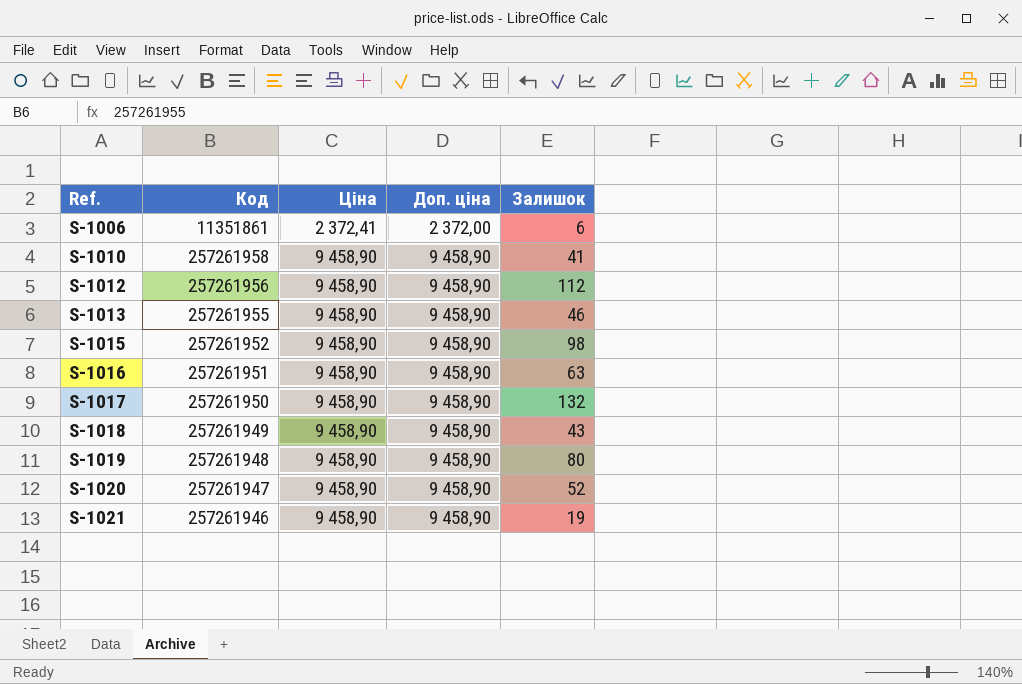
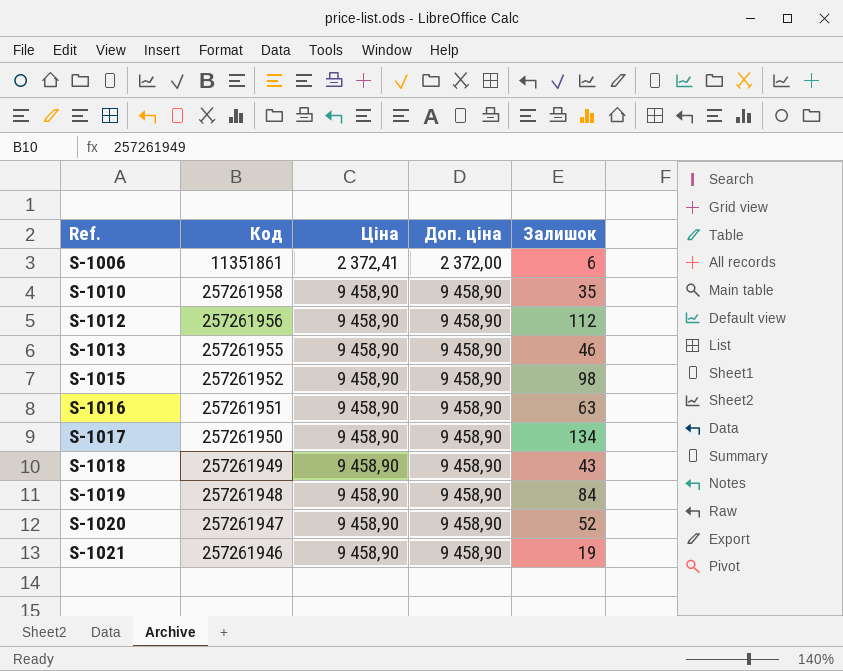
S-1010 | Залишок: 41 -> 35
S-1017 | Залишок: 132 -> 134
S-1019 | Залишок: 80 -> 84

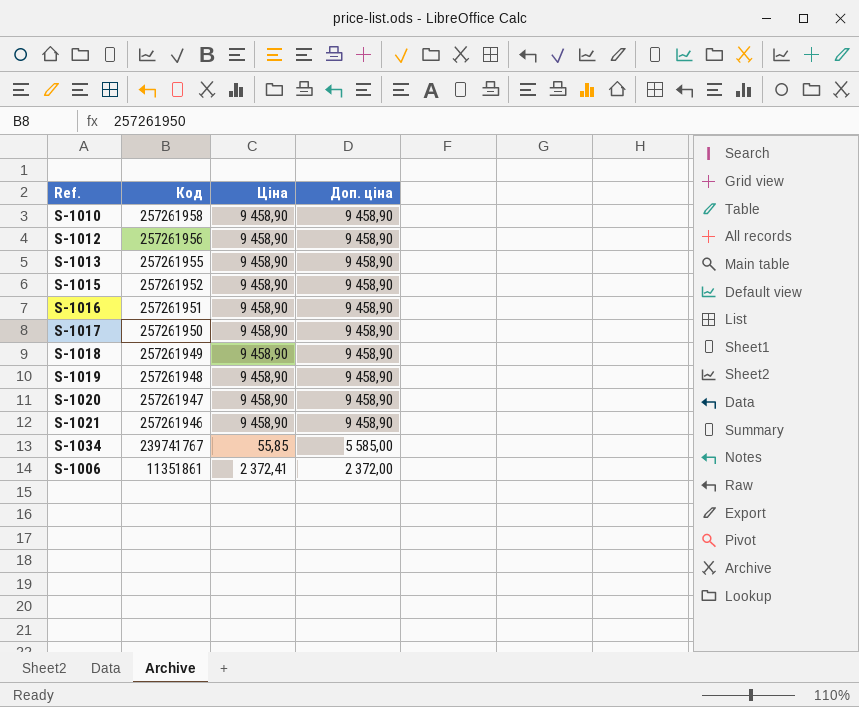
row order: Ref. ascending -> Код descending
column Залишок | position: 5 -> none
row S-1034: none -> 239741767 | 55,85 | 5 585,00

